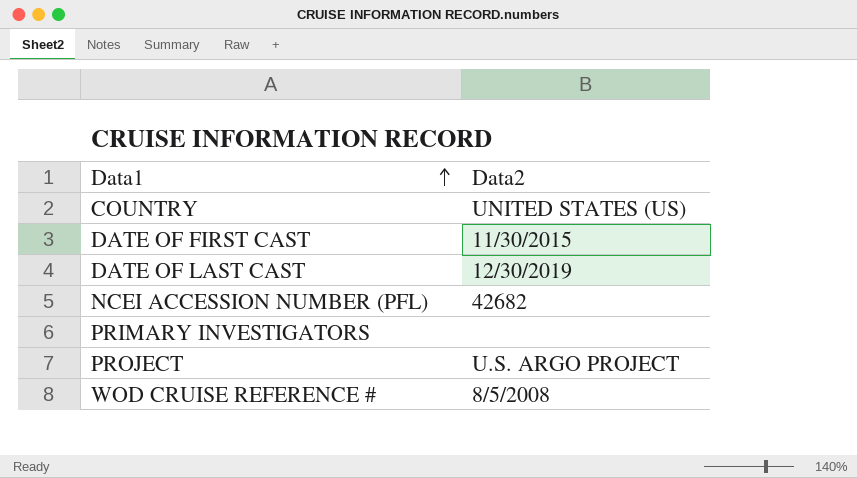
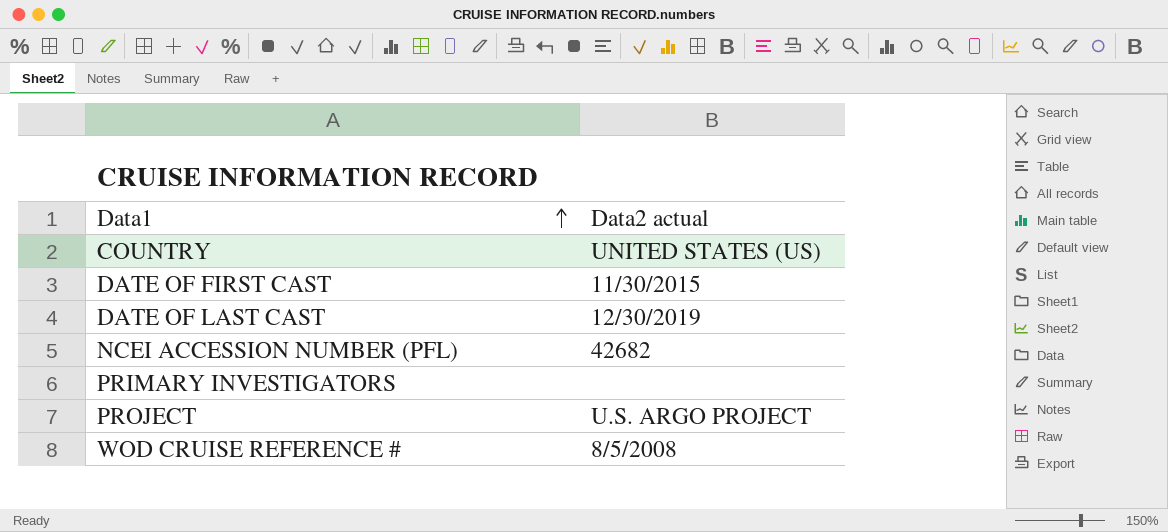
column name: Data2 -> Data2 actual

